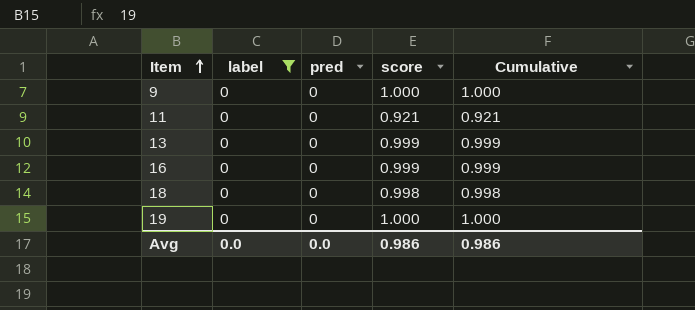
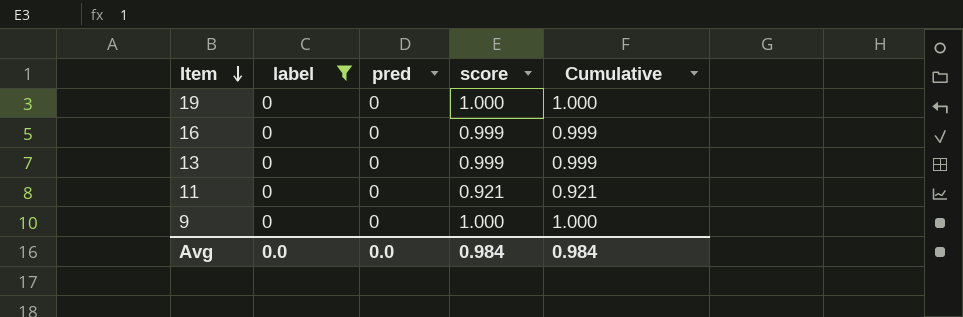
row order: Item ascending -> Item descending
row 18: 0 | 0 | 0.998 | 0.998 -> none
Avg | score: 0.986 -> 0.984
Avg | Cumulative: 0.986 -> 0.984

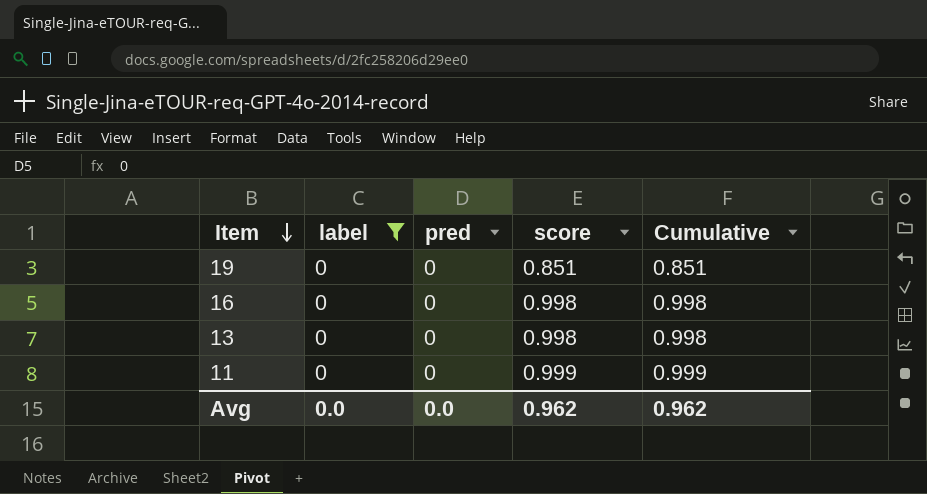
row 9: 0 | 0 | 1.000 | 1.000 -> none
19 | score: 1.000 -> 0.851
19 | Cumulative: 1.000 -> 0.851
16 | score: 0.999 -> 0.998
16 | Cumulative: 0.999 -> 0.998
13 | score: 0.999 -> 0.998
13 | Cumulative: 0.999 -> 0.998
11 | score: 0.921 -> 0.999
11 | Cumulative: 0.921 -> 0.999
Avg | score: 0.984 -> 0.962
Avg | Cumulative: 0.984 -> 0.962

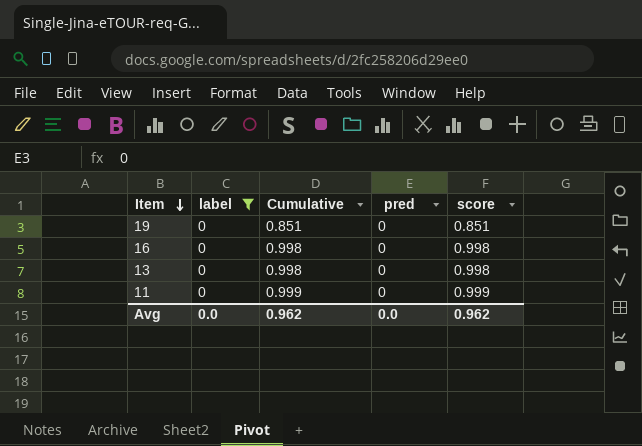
column Cumulative | position: 5 -> 3

